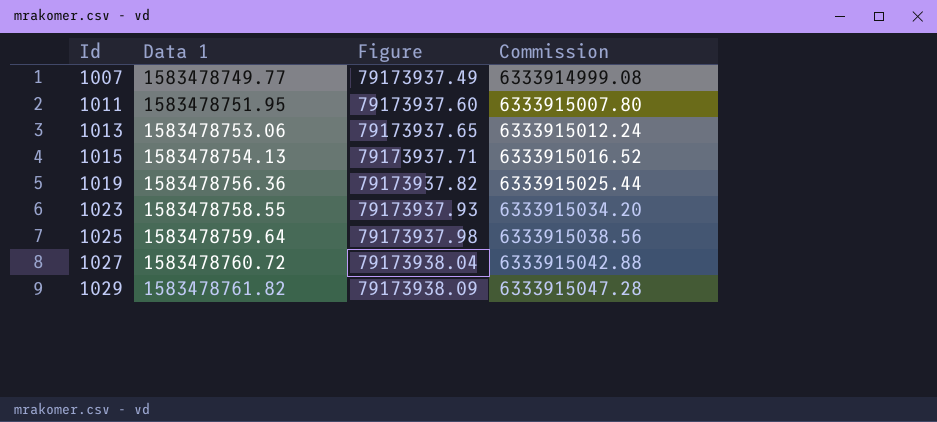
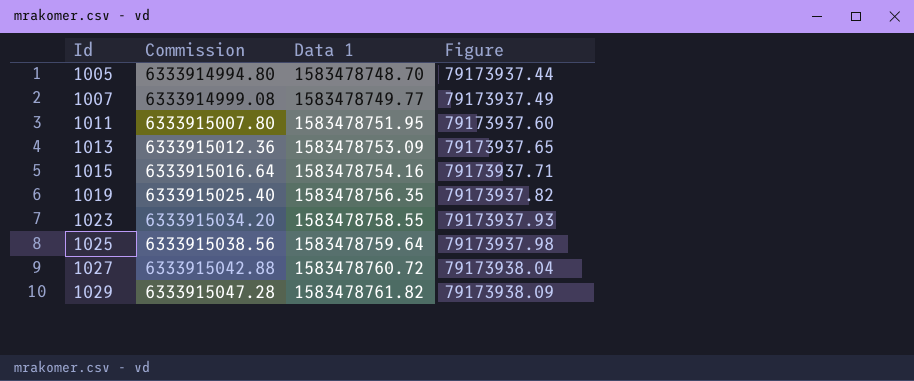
column Commission | position: 4 -> 2
row 1005: none -> 6333914994.80 | 1583478748.70 | 79173937.44
1013 | Commission: 6333915012.24 -> 6333915012.36
1013 | Data 1: 1583478753.06 -> 1583478753.09
1015 | Commission: 6333915016.52 -> 6333915016.64
1015 | Data 1: 1583478754.13 -> 1583478754.16
1019 | Commission: 6333915025.44 -> 6333915025.40
1019 | Data 1: 1583478756.36 -> 1583478756.35

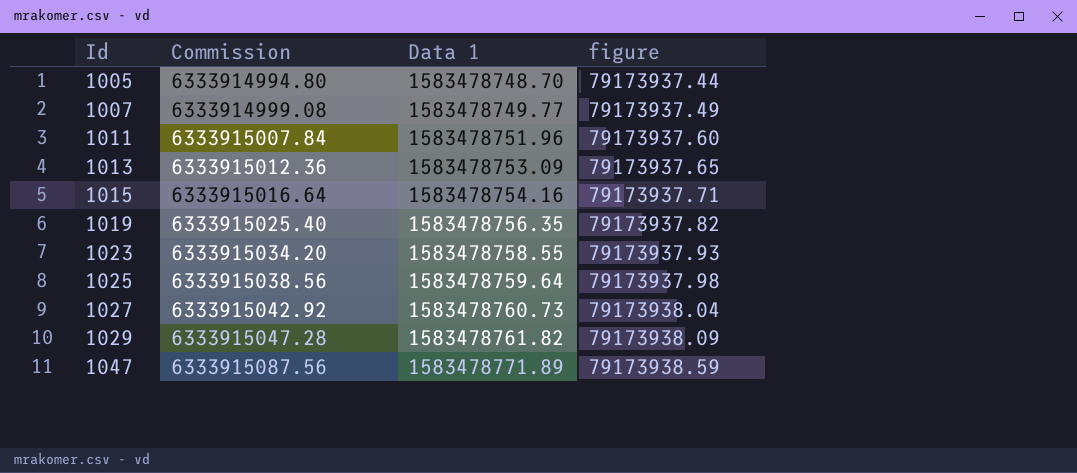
column name: Figure -> figure
1011 | Commission: 6333915007.80 -> 6333915007.84
1011 | Data 1: 1583478751.95 -> 1583478751.96
1027 | Commission: 6333915042.88 -> 6333915042.92
1027 | Data 1: 1583478760.72 -> 1583478760.73
row 1047: none -> 6333915087.56 | 1583478771.89 | 79173938.59

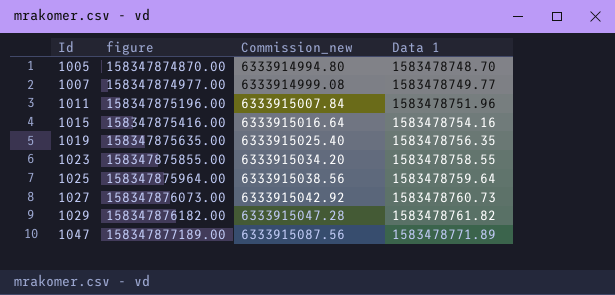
column figure | formula: [Data 1] * 0.05 -> [Data 1] * 100
column figure | position: 4 -> 2
column name: Commission -> Commission_new
row 1013: 6333915012.36 | 1583478753.09 | 79173937.65 -> none

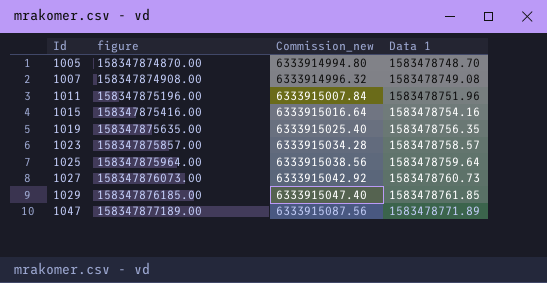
1007 | figure: 158347874977.00 -> 158347874908.00
1007 | Commission_new: 6333914999.08 -> 6333914996.32
1007 | Data 1: 1583478749.77 -> 1583478749.08
1023 | figure: 158347875855.00 -> 158347875857.00
1023 | Commission_new: 6333915034.20 -> 6333915034.28
1023 | Data 1: 1583478758.55 -> 1583478758.57
1029 | figure: 158347876182.00 -> 158347876185.00
1029 | Commission_new: 6333915047.28 -> 6333915047.40
1029 | Data 1: 1583478761.82 -> 1583478761.85

